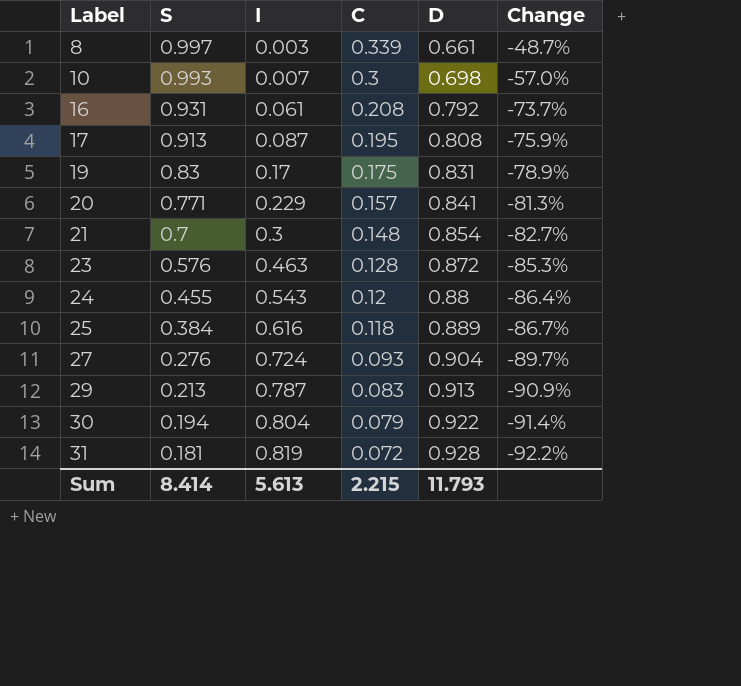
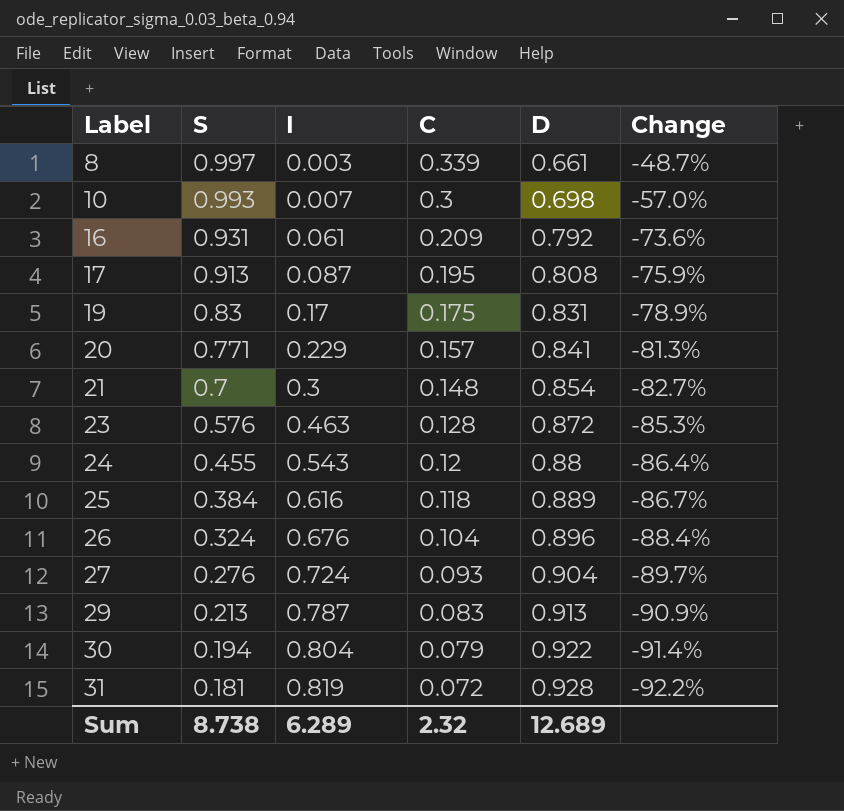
16 | C: 0.208 -> 0.209
16 | Change: -73.7% -> -73.6%
row 26: none -> 0.324 | 0.676 | 0.104 | 0.896 | -88.4%
Sum | S: 8.414 -> 8.738
Sum | I: 5.613 -> 6.289
Sum | C: 2.215 -> 2.32
Sum | D: 11.793 -> 12.689

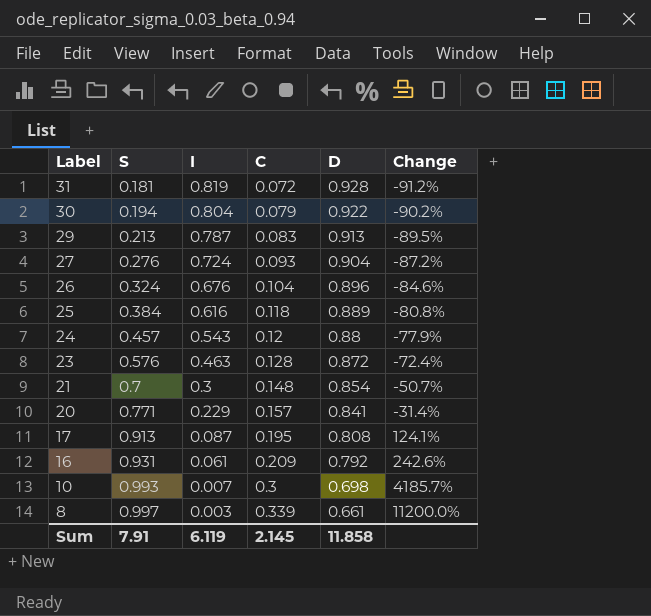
row order: Label ascending -> Label descending
column Change | formula: ([C] - [D]) / [D] -> ([C] - [I]) / [I]
row 19: 0.83 | 0.17 | 0.175 | 0.831 | -78.9% -> none
24 | S: 0.455 -> 0.457
Sum | S: 8.738 -> 7.91
Sum | I: 6.289 -> 6.119
Sum | C: 2.32 -> 2.145
Sum | D: 12.689 -> 11.858

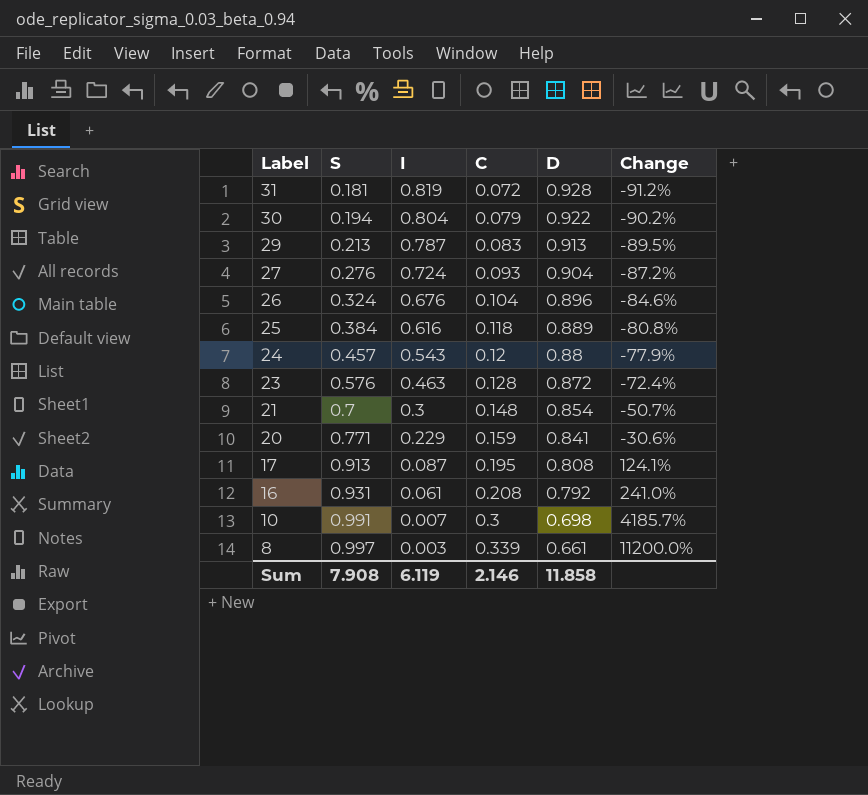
20 | C: 0.157 -> 0.159
20 | Change: -31.4% -> -30.6%
16 | C: 0.209 -> 0.208
16 | Change: 242.6% -> 241.0%
10 | S: 0.993 -> 0.991
Sum | S: 7.91 -> 7.908
Sum | C: 2.145 -> 2.146

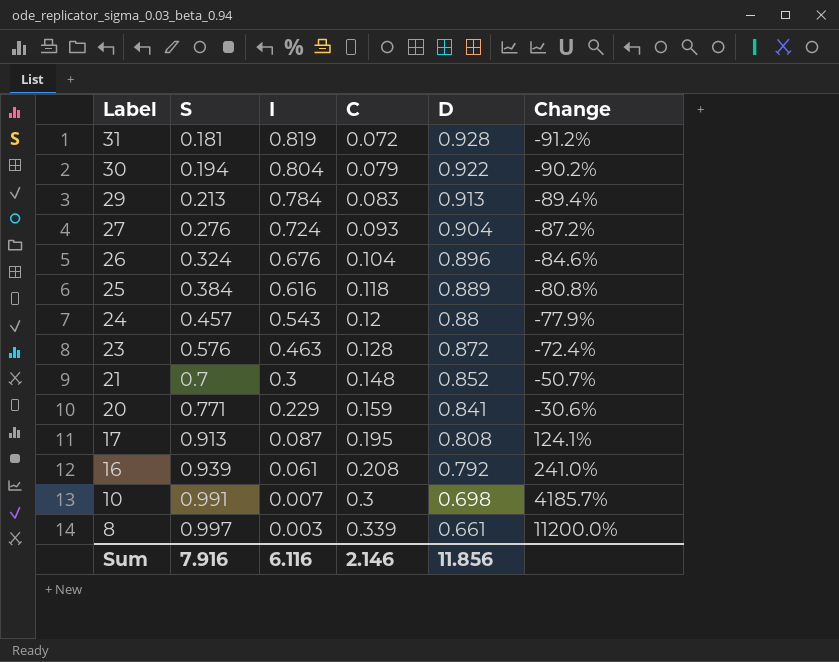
29 | I: 0.787 -> 0.784
29 | Change: -89.5% -> -89.4%
21 | D: 0.854 -> 0.852
16 | S: 0.931 -> 0.939
Sum | S: 7.908 -> 7.916
Sum | I: 6.119 -> 6.116
Sum | D: 11.858 -> 11.856

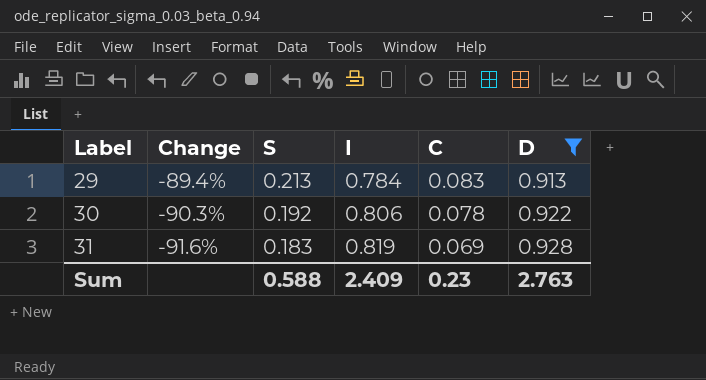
filter: none -> D >= 0.913
row order: Label descending -> Label ascending
column Change | position: 6 -> 2
30 | Change: -90.2% -> -90.3%
30 | S: 0.194 -> 0.192
30 | I: 0.804 -> 0.806
30 | C: 0.079 -> 0.078
31 | Change: -91.2% -> -91.6%
31 | S: 0.181 -> 0.183
31 | C: 0.072 -> 0.069
Sum | S: 7.916 -> 0.588
Sum | I: 6.116 -> 2.409
Sum | C: 2.146 -> 0.23
Sum | D: 11.856 -> 2.763

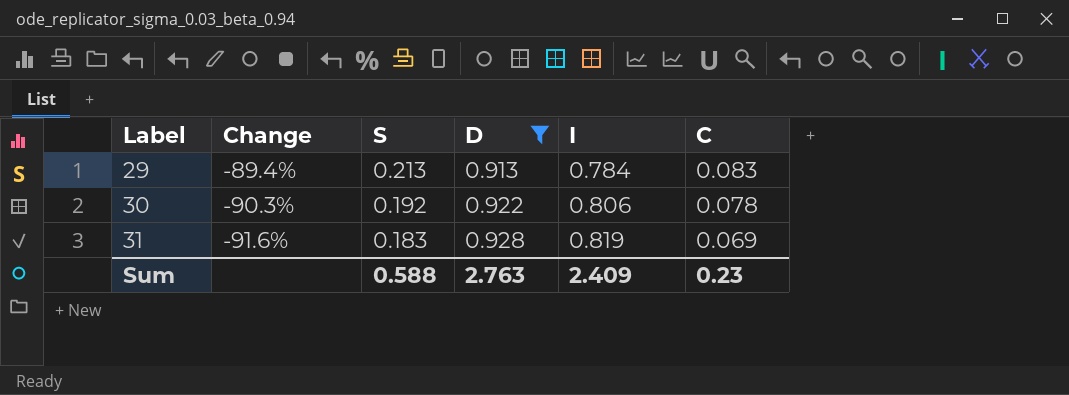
column D | position: 6 -> 4

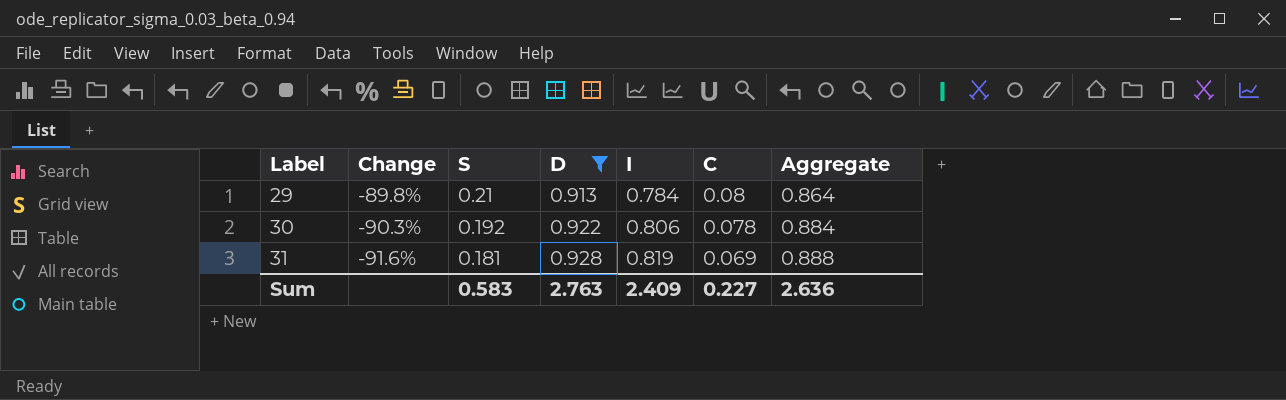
column Aggregate | formula: none -> [I] + [C]
29 | Change: -89.4% -> -89.8%
29 | S: 0.213 -> 0.21
29 | C: 0.083 -> 0.08
31 | S: 0.183 -> 0.181
Sum | S: 0.588 -> 0.583
Sum | C: 0.23 -> 0.227

